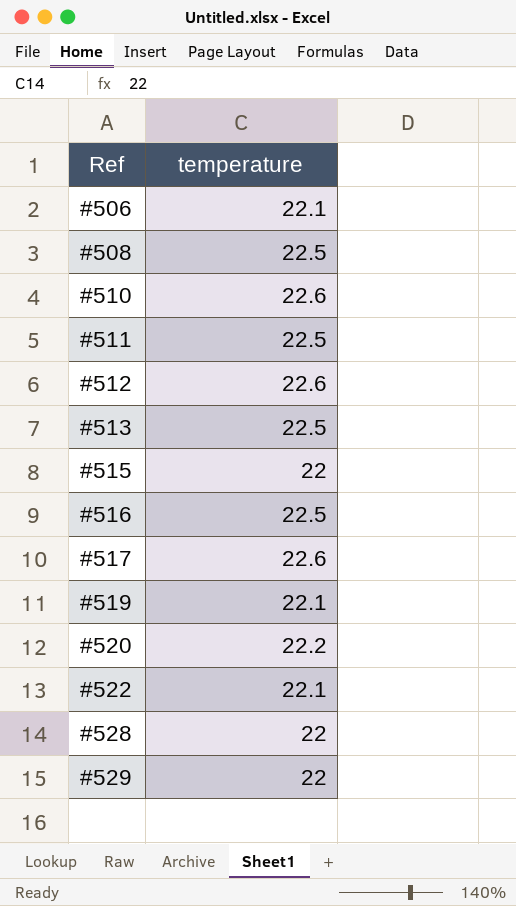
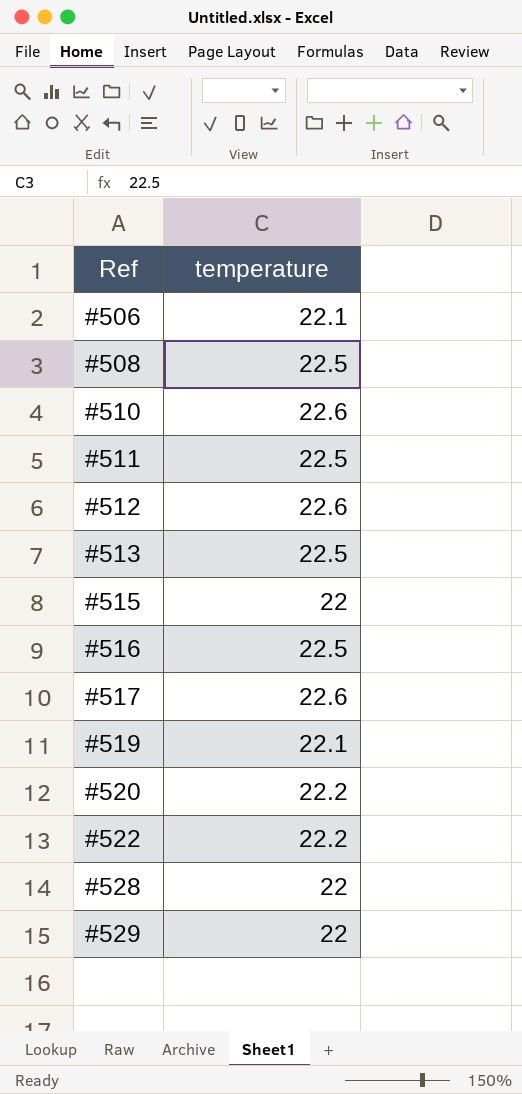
#522 | temperature: 22.1 -> 22.2

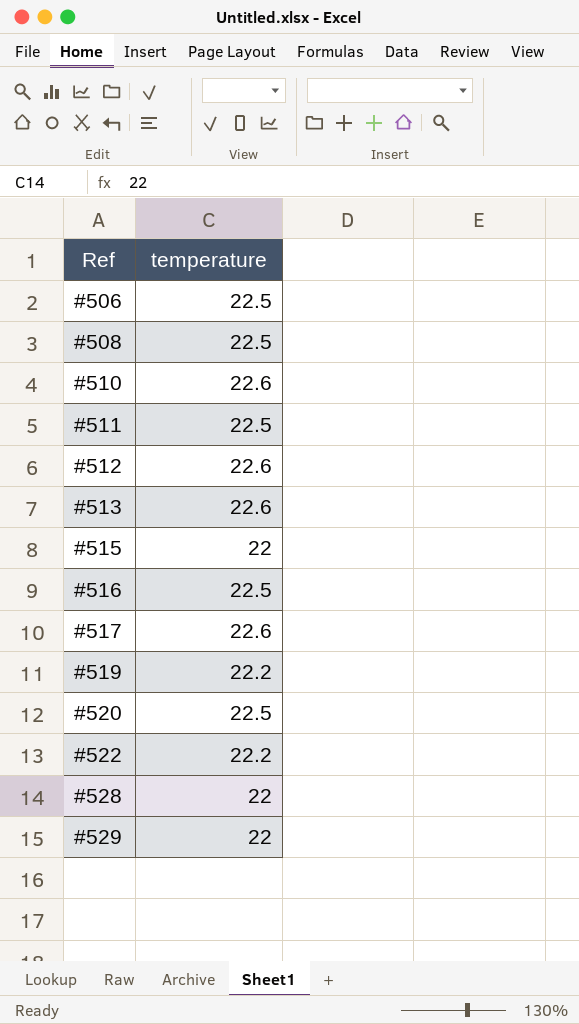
#506 | temperature: 22.1 -> 22.5
#513 | temperature: 22.5 -> 22.6
#519 | temperature: 22.1 -> 22.2
#520 | temperature: 22.2 -> 22.5

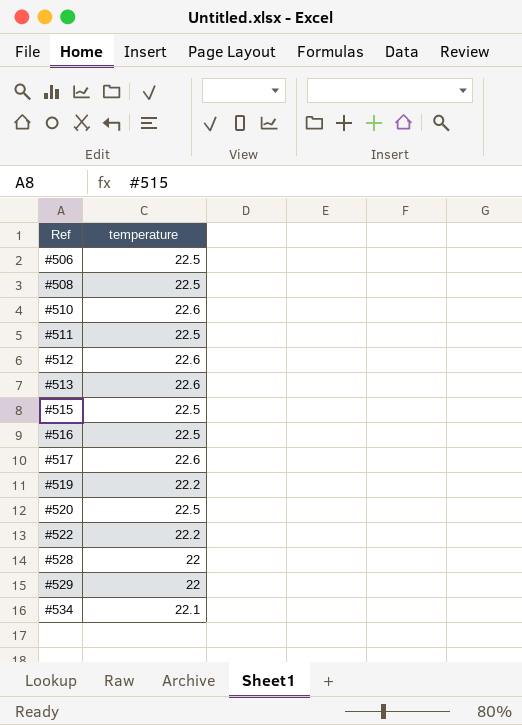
#515 | temperature: 22 -> 22.5
row #534: none -> 22.1

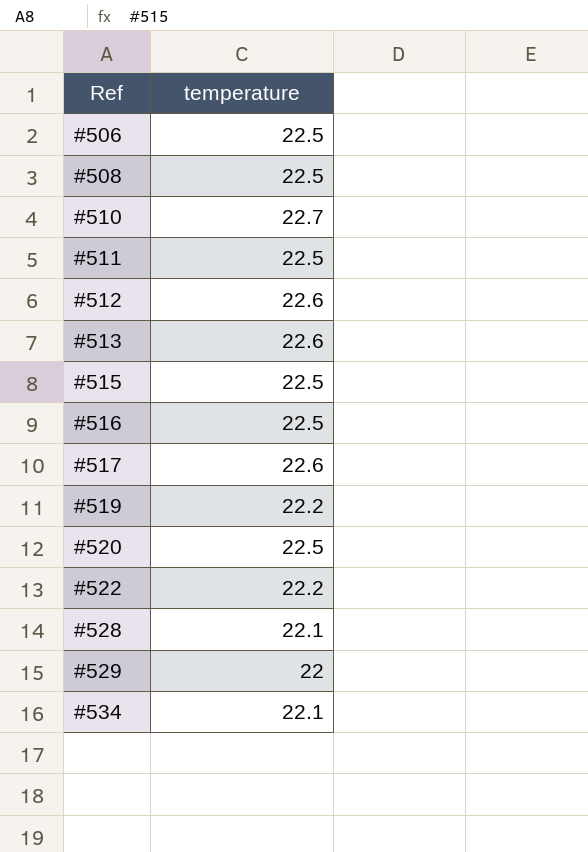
#510 | temperature: 22.6 -> 22.7
#528 | temperature: 22 -> 22.1

